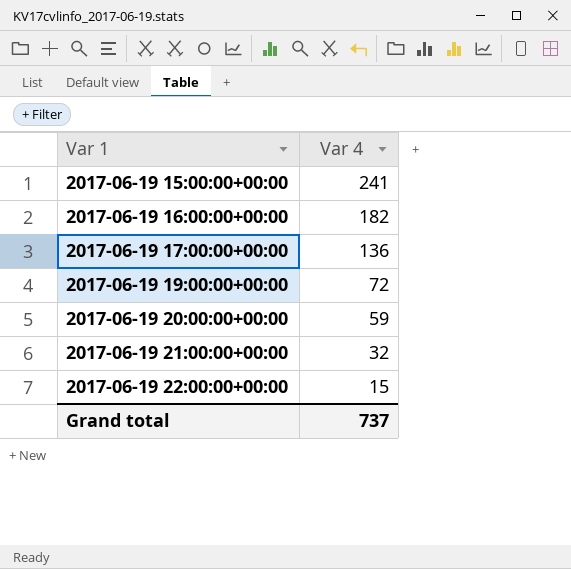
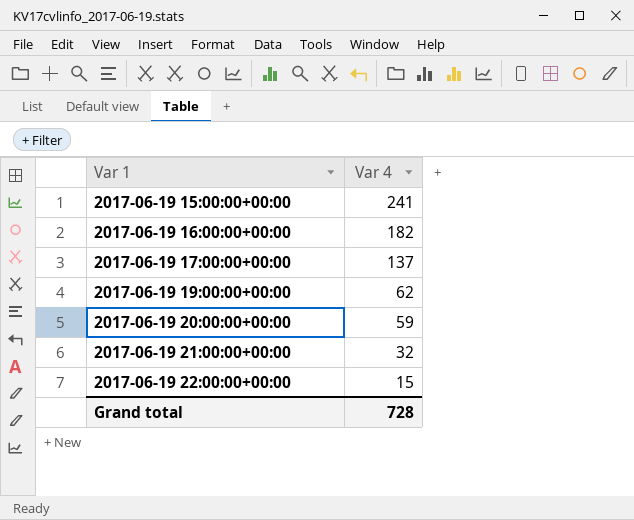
2017-06-19 17:00:00+00:00 | Var 4: 136 -> 137
2017-06-19 19:00:00+00:00 | Var 4: 72 -> 62
Grand total | Var 4: 737 -> 728

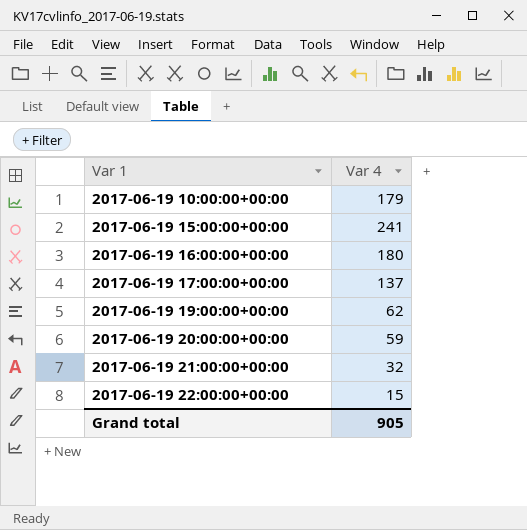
row 2017-06-19 10:00:00+00:00: none -> 179
2017-06-19 16:00:00+00:00 | Var 4: 182 -> 180
Grand total | Var 4: 728 -> 905

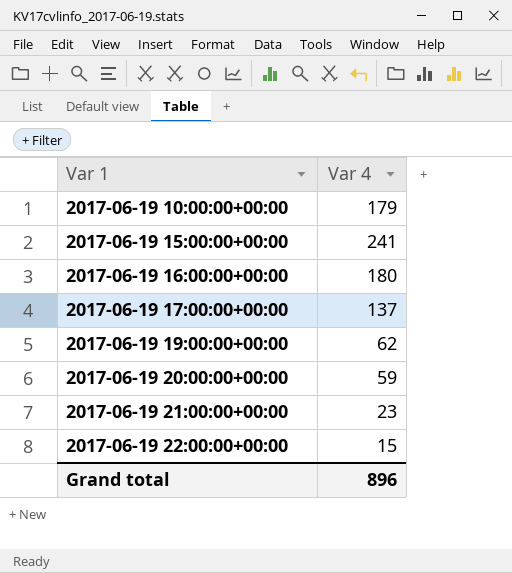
2017-06-19 21:00:00+00:00 | Var 4: 32 -> 23
Grand total | Var 4: 905 -> 896

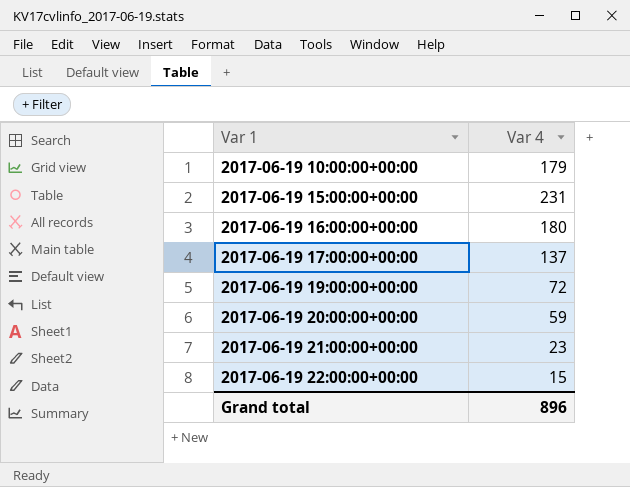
2017-06-19 15:00:00+00:00 | Var 4: 241 -> 231
2017-06-19 19:00:00+00:00 | Var 4: 62 -> 72

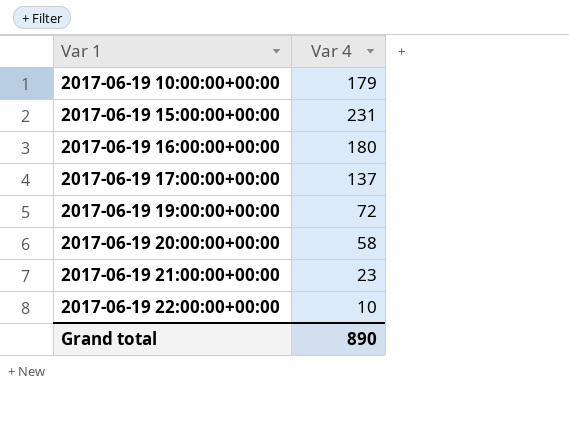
2017-06-19 20:00:00+00:00 | Var 4: 59 -> 58
2017-06-19 22:00:00+00:00 | Var 4: 15 -> 10
Grand total | Var 4: 896 -> 890

